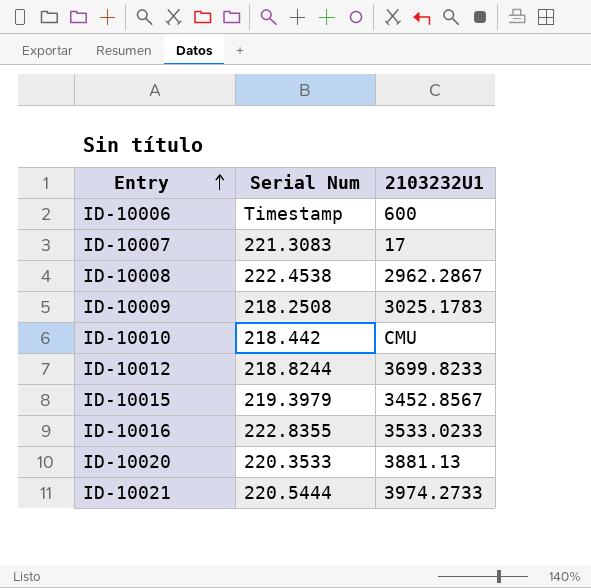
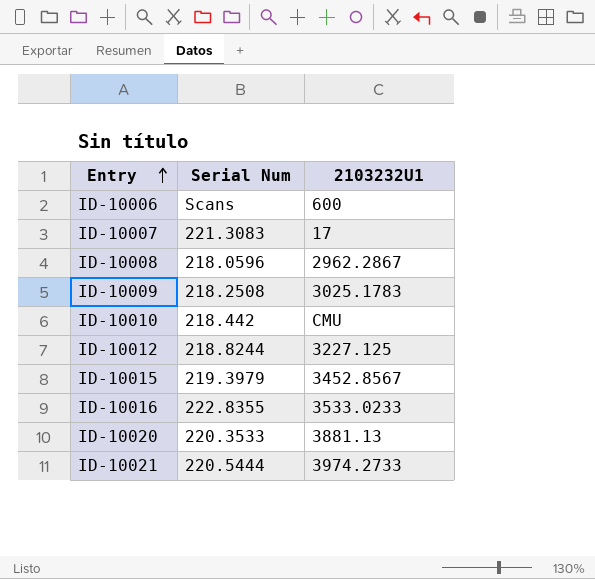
ID-10006 | Serial Num: Timestamp -> Scans
ID-10008 | Serial Num: 222.4538 -> 218.0596
ID-10012 | 2103232U1: 3699.8233 -> 3227.125

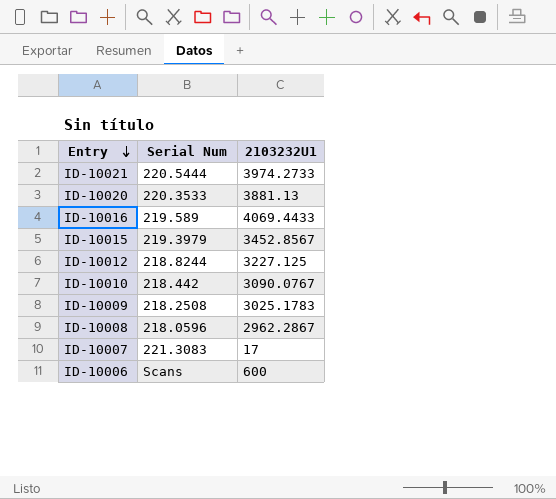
row order: Entry ascending -> Entry descending
ID-10016 | Serial Num: 222.8355 -> 219.589
ID-10016 | 2103232U1: 3533.0233 -> 4069.4433
ID-10010 | 2103232U1: CMU -> 3090.0767

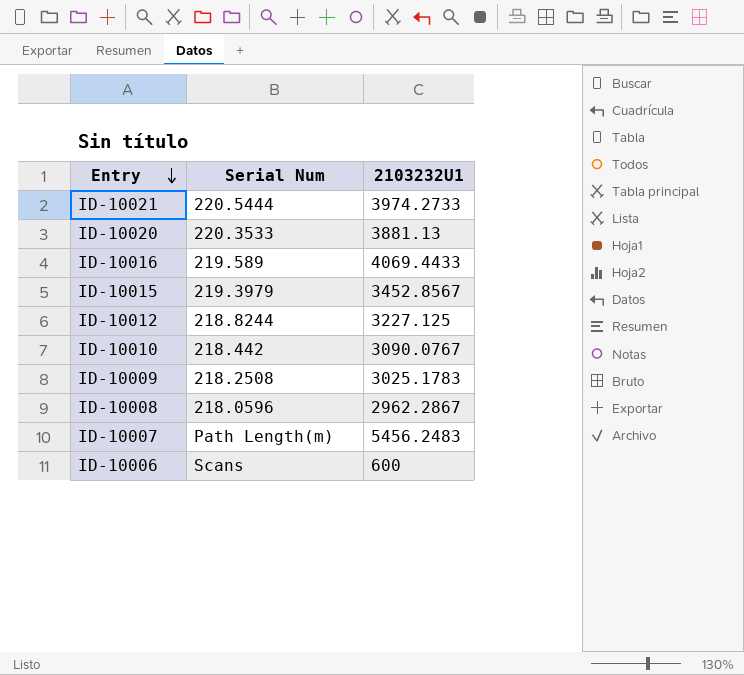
ID-10007 | Serial Num: 221.3083 -> Path Length(m)
ID-10007 | 2103232U1: 17 -> 5456.2483

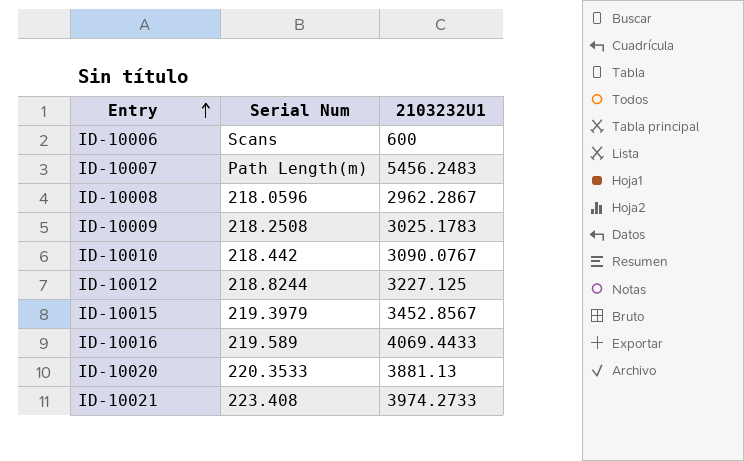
row order: Entry descending -> Entry ascending
ID-10021 | Serial Num: 220.5444 -> 223.408

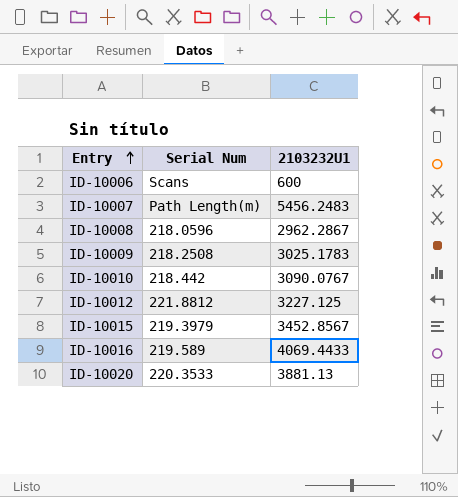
row ID-10021: 223.408 | 3974.2733 -> none
ID-10012 | Serial Num: 218.8244 -> 221.8812

